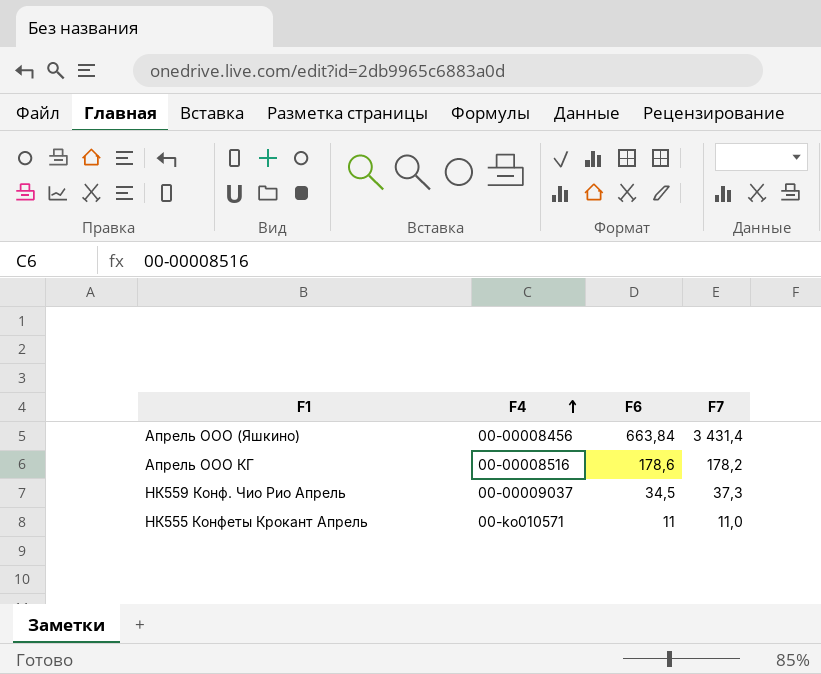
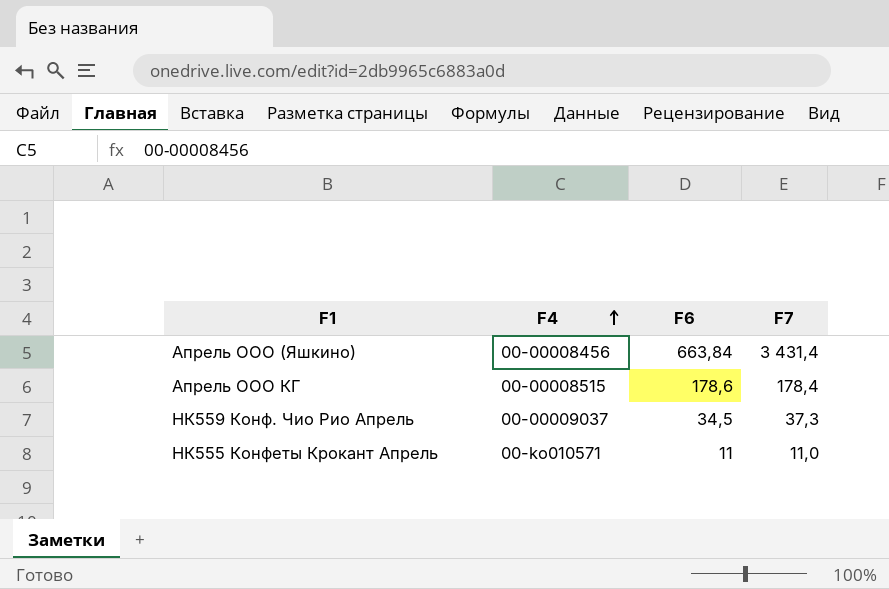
Апрель ООО КГ | F4: 00-00008516 -> 00-00008515
Апрель ООО КГ | F7: 178,2 -> 178,4

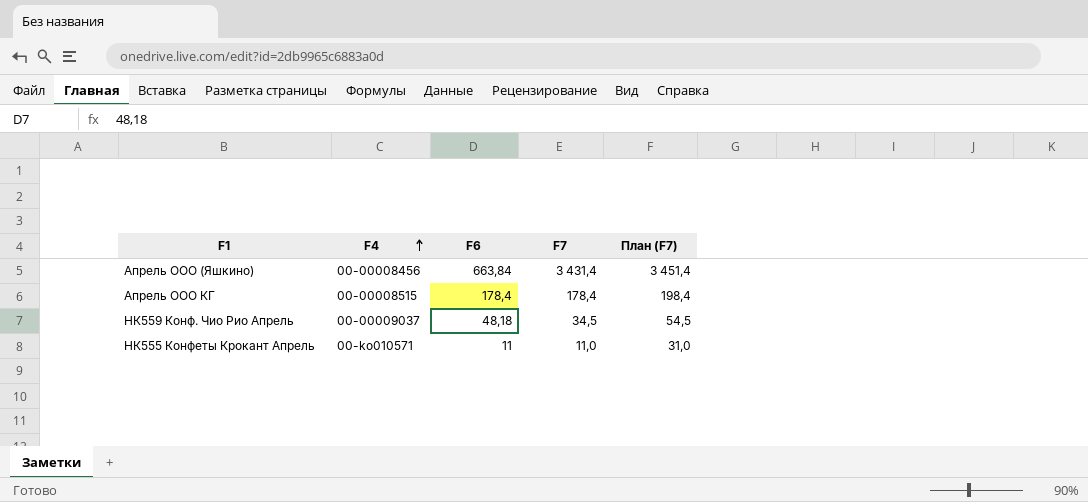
column План (F7) | formula: none -> [F7] + 20
Апрель ООО КГ | F6: 178,6 -> 178,4
НК559 Конф. Чио Рио Апрель | F6: 34,5 -> 48,18
НК559 Конф. Чио Рио Апрель | F7: 37,3 -> 34,5

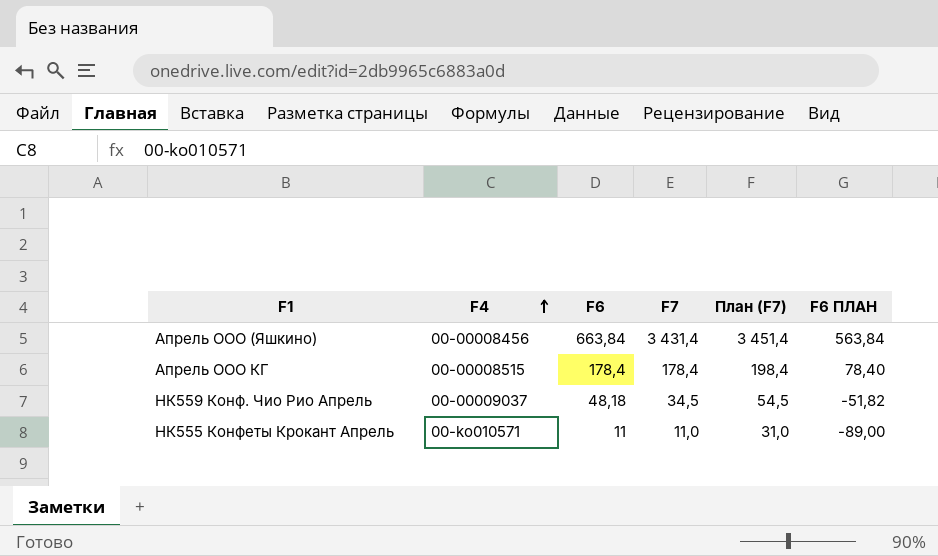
column F6 ПЛАН | formula: none -> [F6] - 100

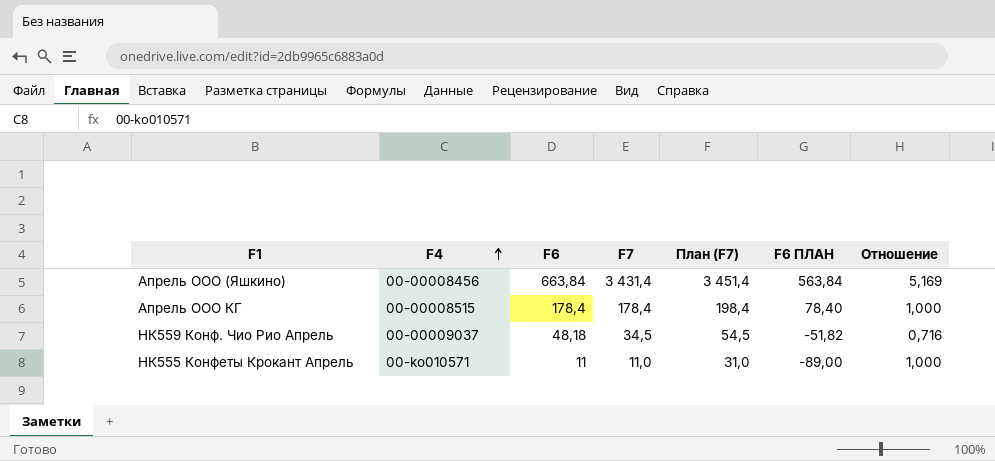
column Отношение | formula: none -> [F7] / [F6]

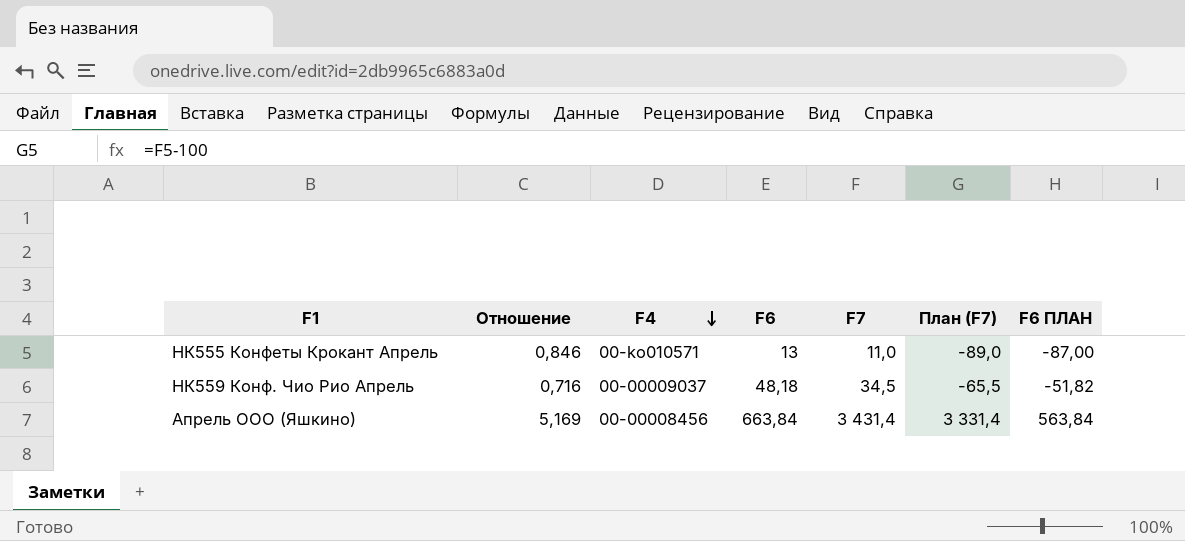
row order: F4 ascending -> F4 descending
column Отношение | position: 7 -> 2
column План (F7) | formula: [F7] + 20 -> [F7] - 100
row Апрель ООО КГ: 00-00008515 | 178,4 | 178,4 | 198,4 | 78,40 | 1,000 -> none
НК555 Конфеты Крокант Апрель | Отношение: 1,000 -> 0,846
НК555 Конфеты Крокант Апрель | F6: 11 -> 13
НК555 Конфеты Крокант Апрель | F6 ПЛАН: -89,00 -> -87,00

